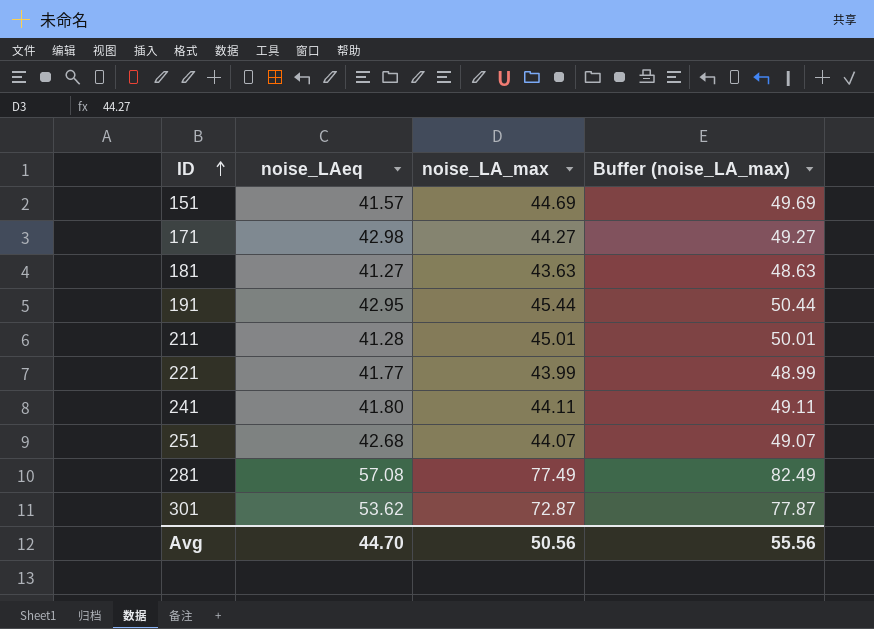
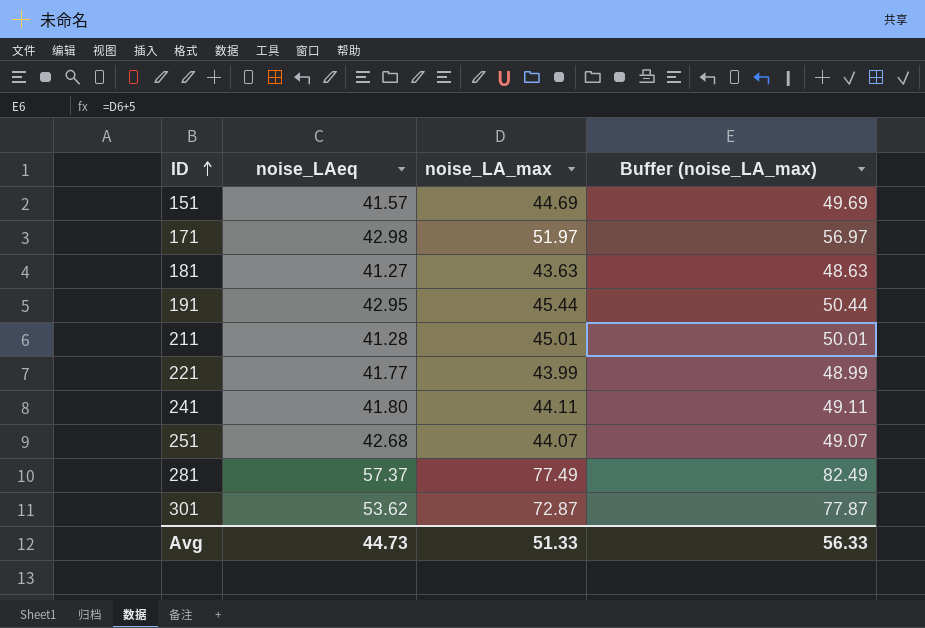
171 | noise_LA_max: 44.27 -> 51.97
171 | Buffer (noise_LA_max): 49.27 -> 56.97
281 | noise_LAeq: 57.08 -> 57.37
Avg | noise_LAeq: 44.70 -> 44.73
Avg | noise_LA_max: 50.56 -> 51.33
Avg | Buffer (noise_LA_max): 55.56 -> 56.33

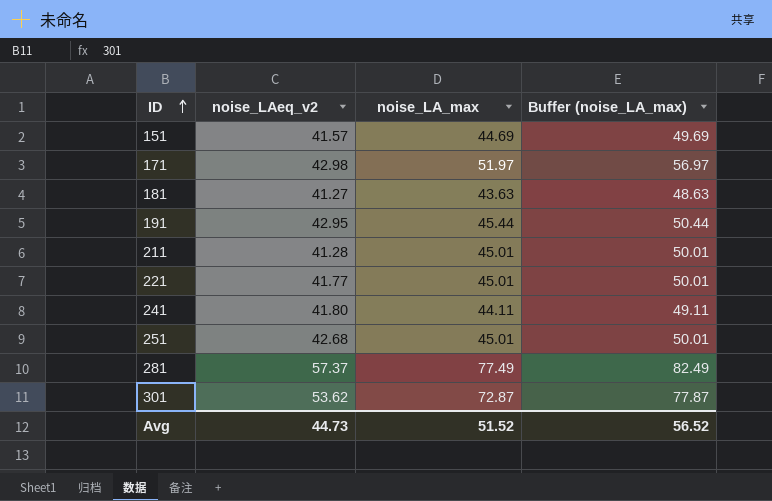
column name: noise_LAeq -> noise_LAeq_v2
221 | noise_LA_max: 43.99 -> 45.01
221 | Buffer (noise_LA_max): 48.99 -> 50.01
251 | noise_LA_max: 44.07 -> 45.01
251 | Buffer (noise_LA_max): 49.07 -> 50.01
Avg | noise_LA_max: 51.33 -> 51.52
Avg | Buffer (noise_LA_max): 56.33 -> 56.52

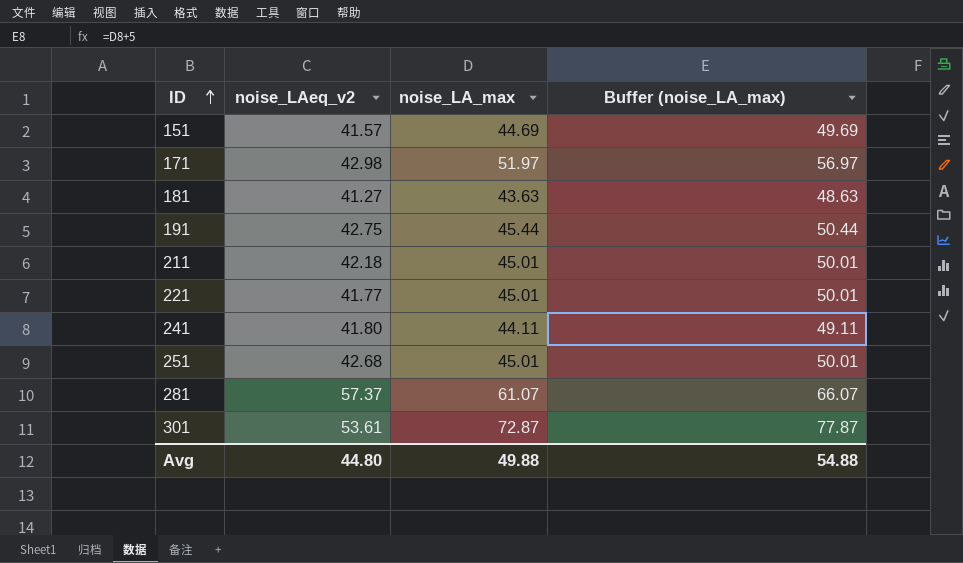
191 | noise_LAeq_v2: 42.95 -> 42.75
211 | noise_LAeq_v2: 41.28 -> 42.18
281 | noise_LA_max: 77.49 -> 61.07
281 | Buffer (noise_LA_max): 82.49 -> 66.07
301 | noise_LAeq_v2: 53.62 -> 53.61
Avg | noise_LAeq_v2: 44.73 -> 44.80
Avg | noise_LA_max: 51.52 -> 49.88
Avg | Buffer (noise_LA_max): 56.52 -> 54.88

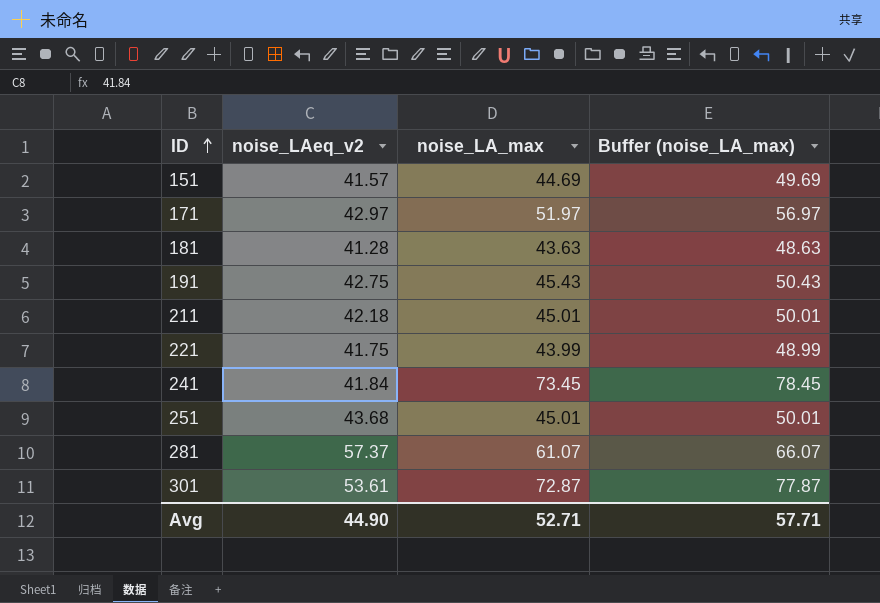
171 | noise_LAeq_v2: 42.98 -> 42.97
181 | noise_LAeq_v2: 41.27 -> 41.28
191 | noise_LA_max: 45.44 -> 45.43
191 | Buffer (noise_LA_max): 50.44 -> 50.43
221 | noise_LAeq_v2: 41.77 -> 41.75
221 | noise_LA_max: 45.01 -> 43.99
221 | Buffer (noise_LA_max): 50.01 -> 48.99
241 | noise_LAeq_v2: 41.80 -> 41.84
241 | noise_LA_max: 44.11 -> 73.45
241 | Buffer (noise_LA_max): 49.11 -> 78.45
251 | noise_LAeq_v2: 42.68 -> 43.68
Avg | noise_LAeq_v2: 44.80 -> 44.90
Avg | noise_LA_max: 49.88 -> 52.71
Avg | Buffer (noise_LA_max): 54.88 -> 57.71

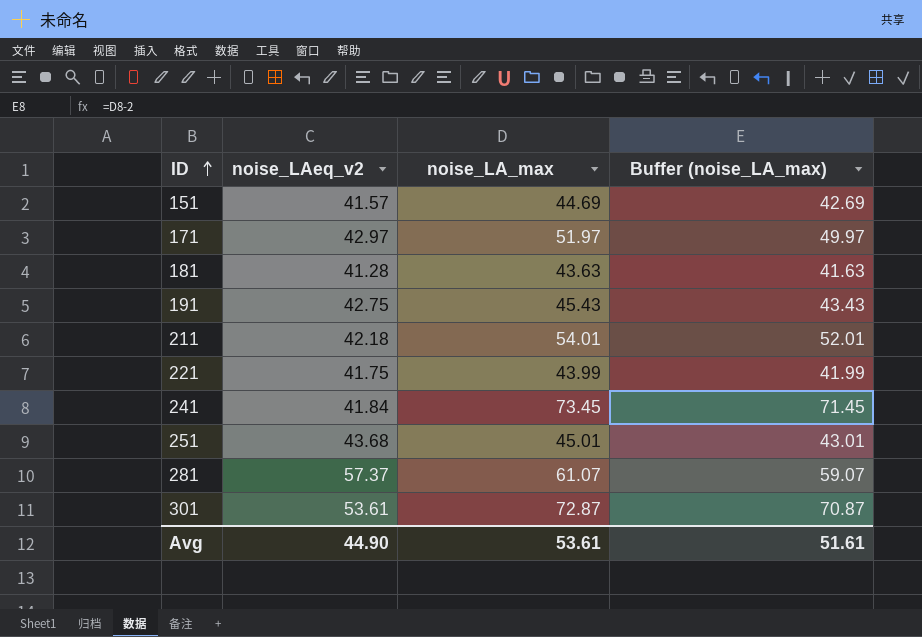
column Buffer (noise_LA_max) | formula: [noise_LA_max] + 5 -> [noise_LA_max] - 2
211 | noise_LA_max: 45.01 -> 54.01
Avg | noise_LA_max: 52.71 -> 53.61
Avg | Buffer (noise_LA_max): 57.71 -> 51.61

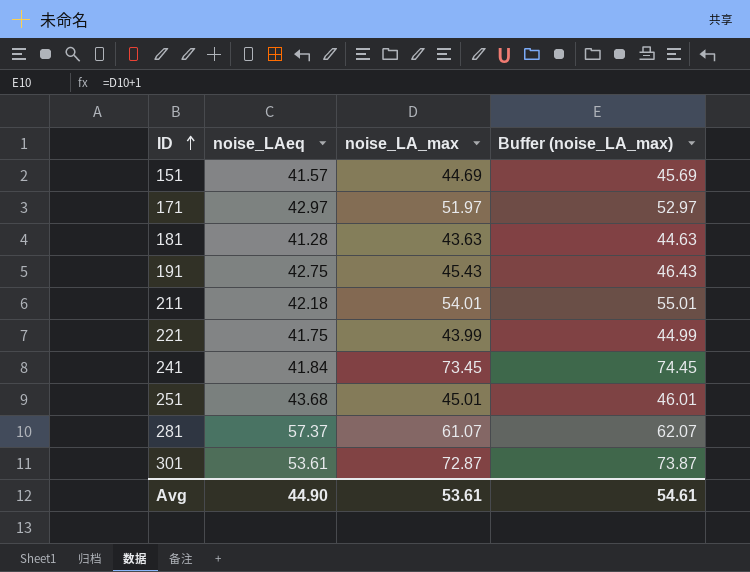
column name: noise_LAeq_v2 -> noise_LAeq
column Buffer (noise_LA_max) | formula: [noise_LA_max] - 2 -> [noise_LA_max] + 1
Avg | Buffer (noise_LA_max): 51.61 -> 54.61

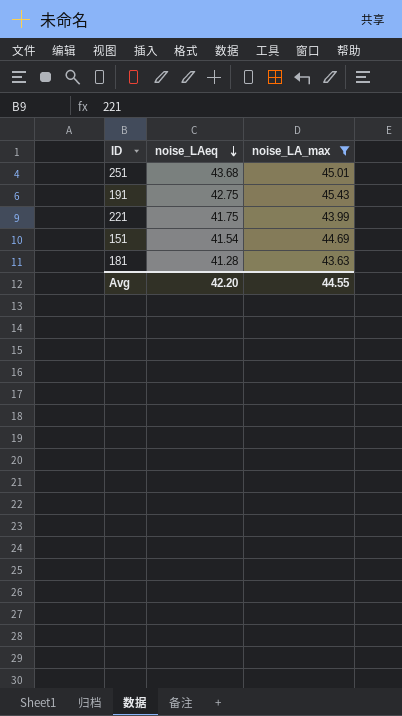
filter: none -> noise_LA_max <= 45.43
row order: ID ascending -> noise_LAeq descending
column Buffer (noise_LA_max) | formula: [noise_LA_max] + 1 -> none
151 | noise_LAeq: 41.57 -> 41.54
Avg | noise_LAeq: 44.90 -> 42.20
Avg | noise_LA_max: 53.61 -> 44.55

